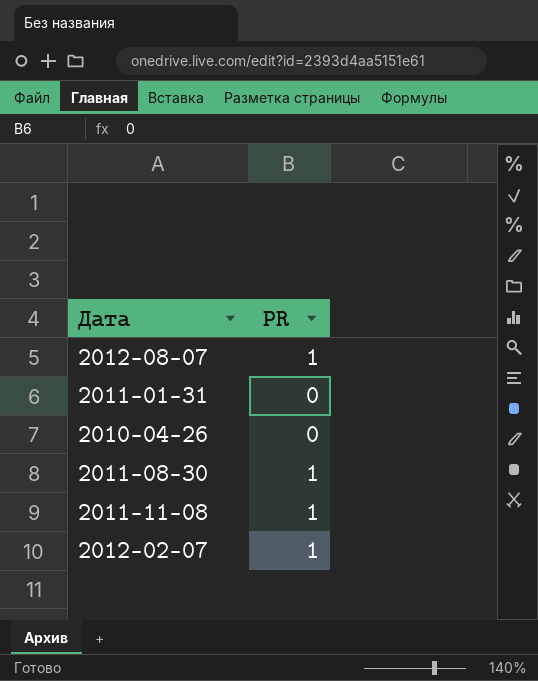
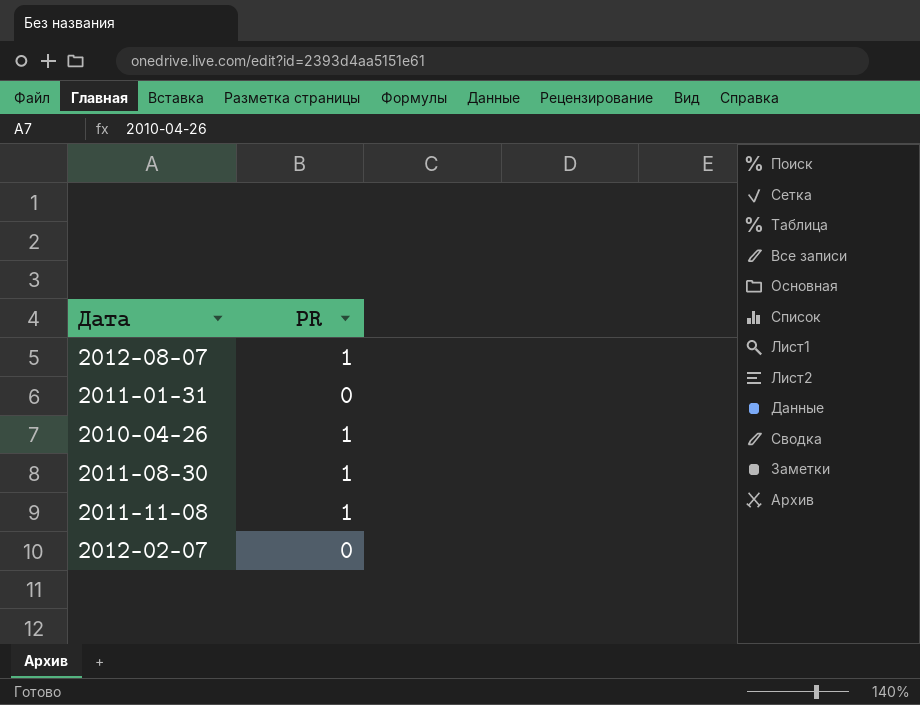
2010-04-26 | PR: 0 -> 1
2012-02-07 | PR: 1 -> 0

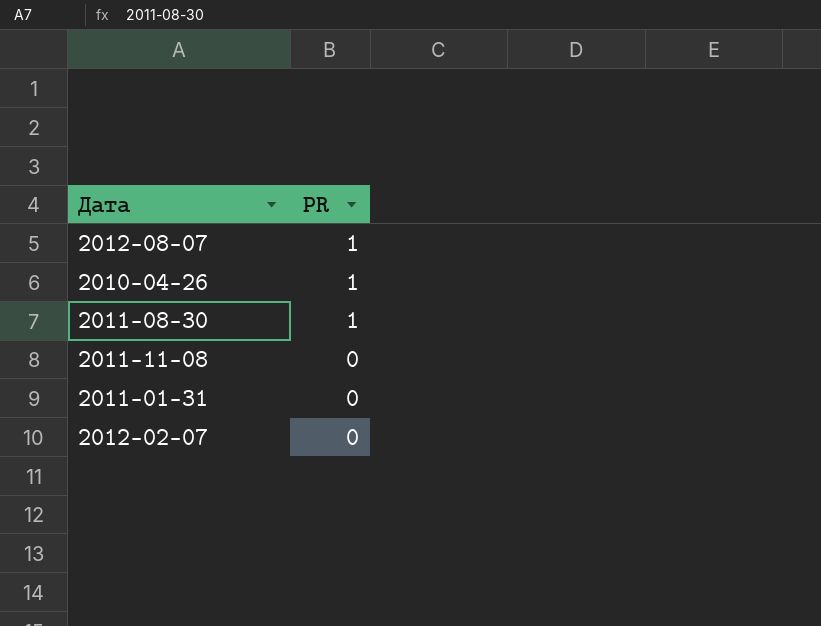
row order: none -> PR descending
2011-11-08 | PR: 1 -> 0

